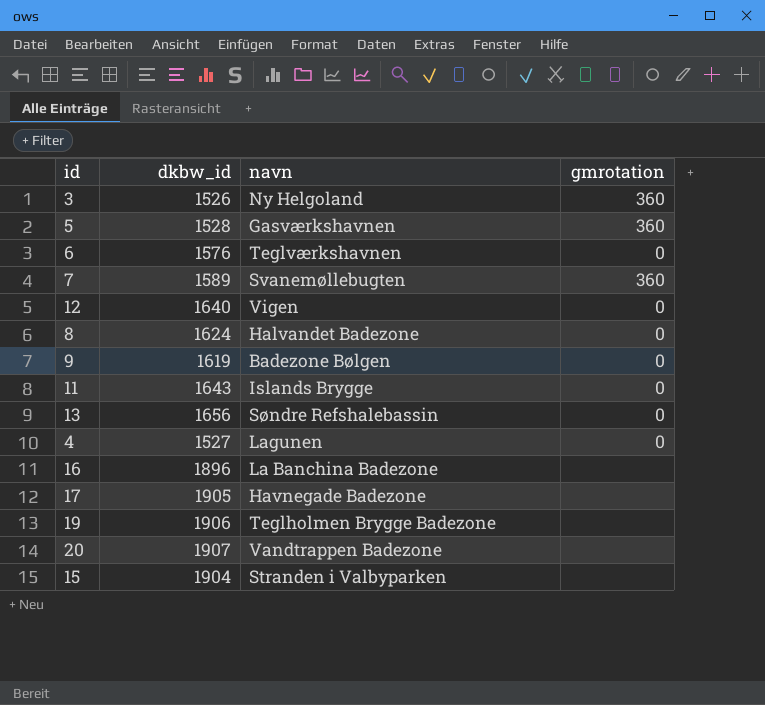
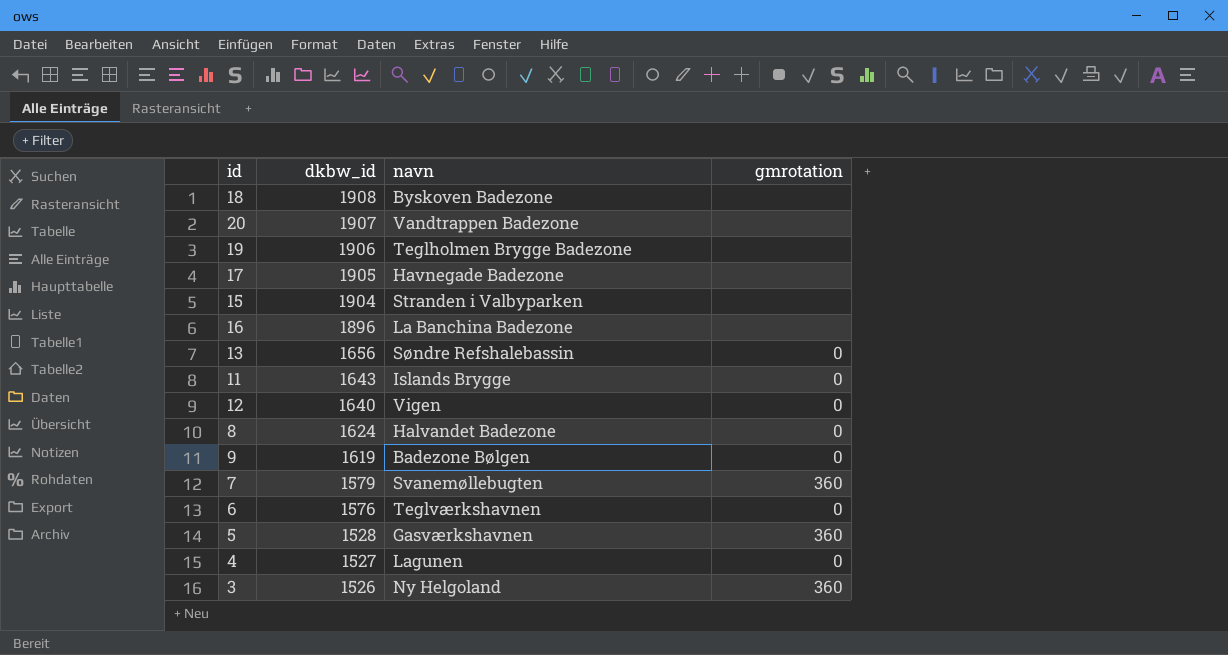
row order: none -> dkbw_id descending
row 18: none -> 1908 | Byskoven Badezone | none
7 | dkbw_id: 1589 -> 1579

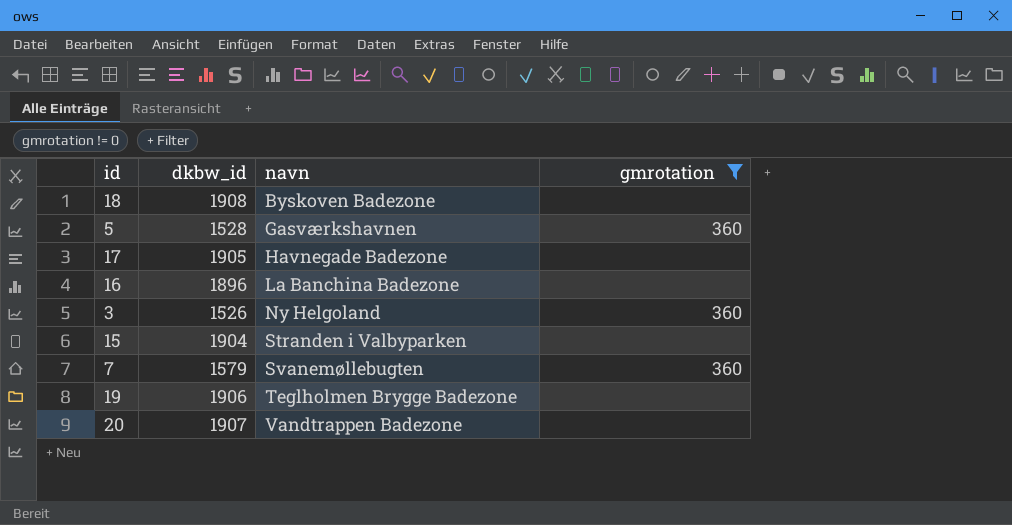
filter: none -> gmrotation != 0
row order: dkbw_id descending -> navn ascending

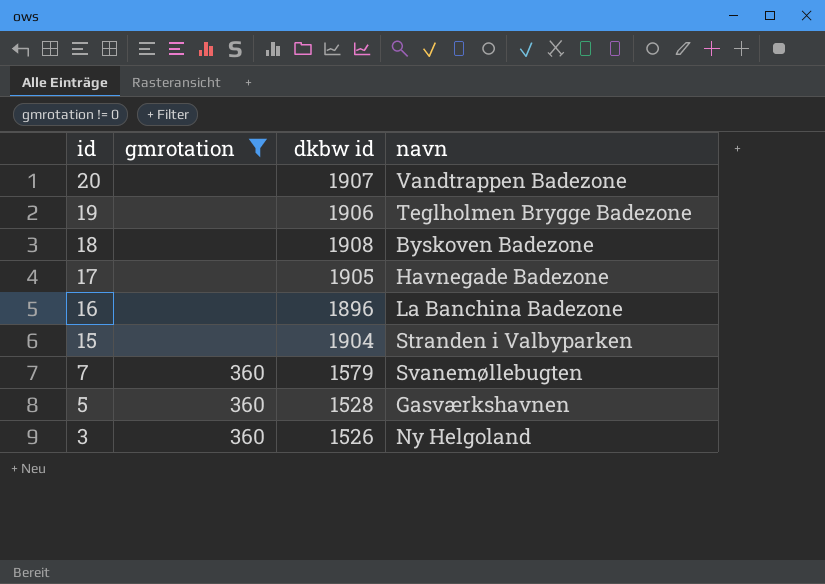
row order: navn ascending -> id descending
column gmrotation | position: 4 -> 2
column name: dkbw_id -> dkbw id

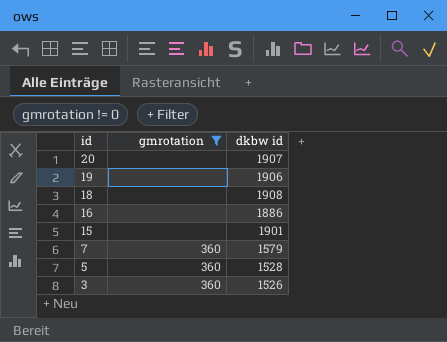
column navn | position: 4 -> none
row 17: none | 1905 | Havnegade Badezone -> none
16 | dkbw id: 1896 -> 1886
15 | dkbw id: 1904 -> 1901

